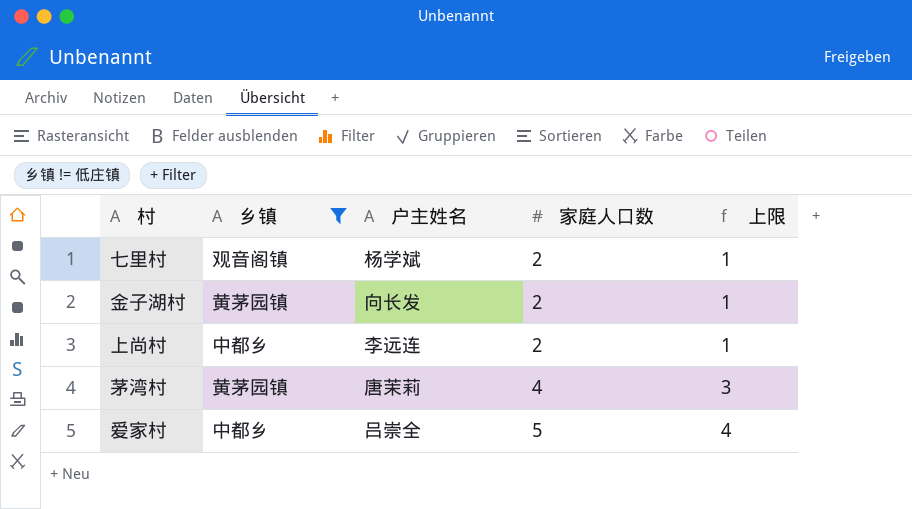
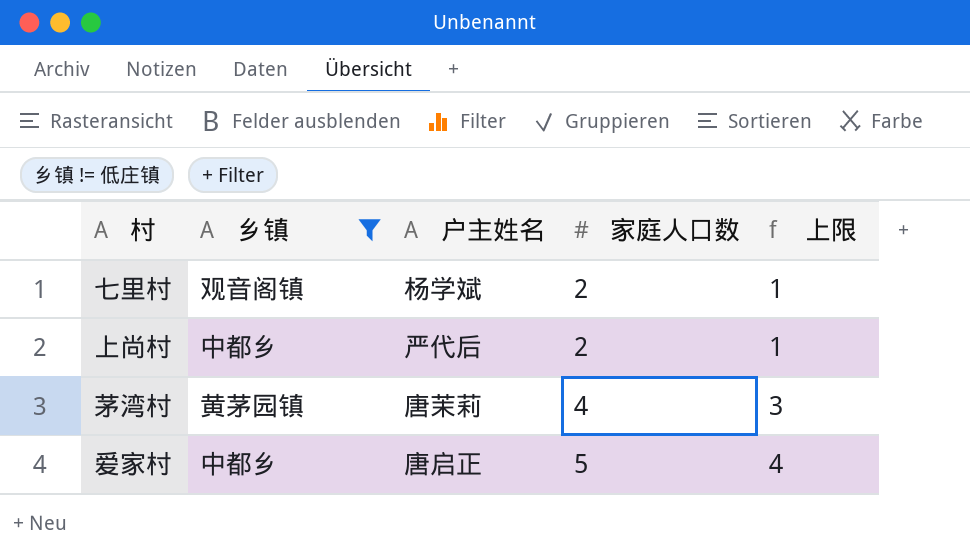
row 金子湖村: 黄茅园镇 | 向长发 | 2 | 1 -> none
上尚村 | 户主姓名: 李远连 -> 严代后
爱家村 | 户主姓名: 吕崇全 -> 唐启正

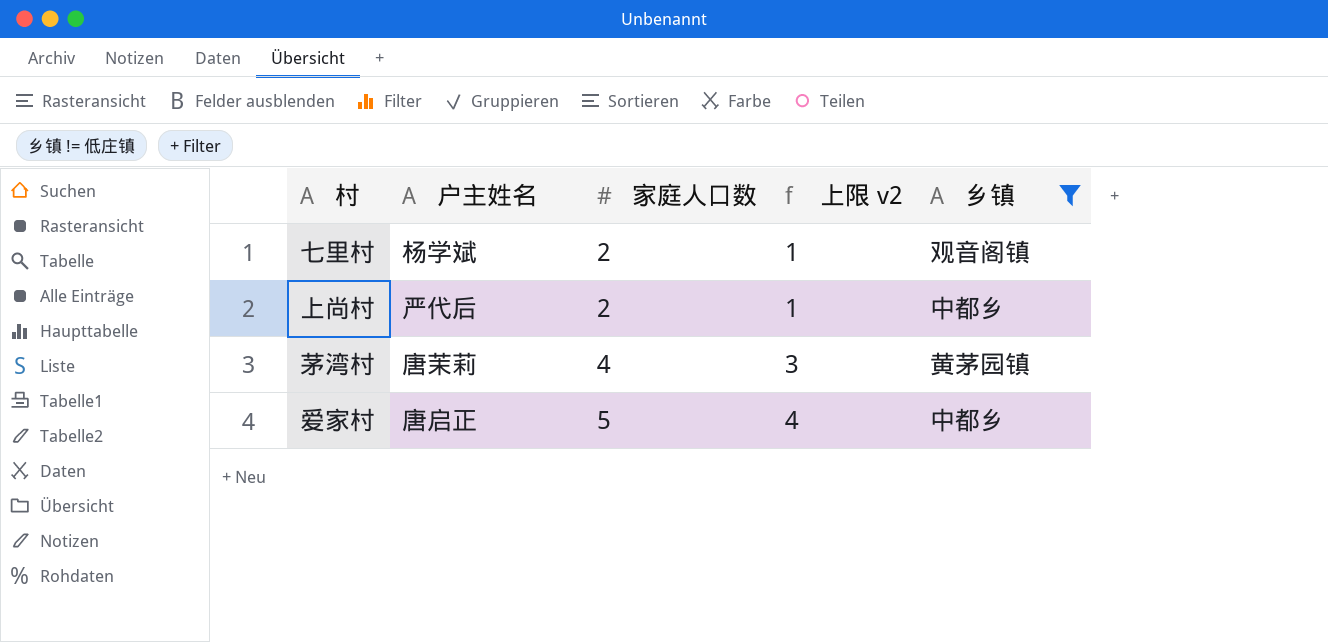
column name: 上限 -> 上限 v2
column 乡镇 | position: 2 -> 5

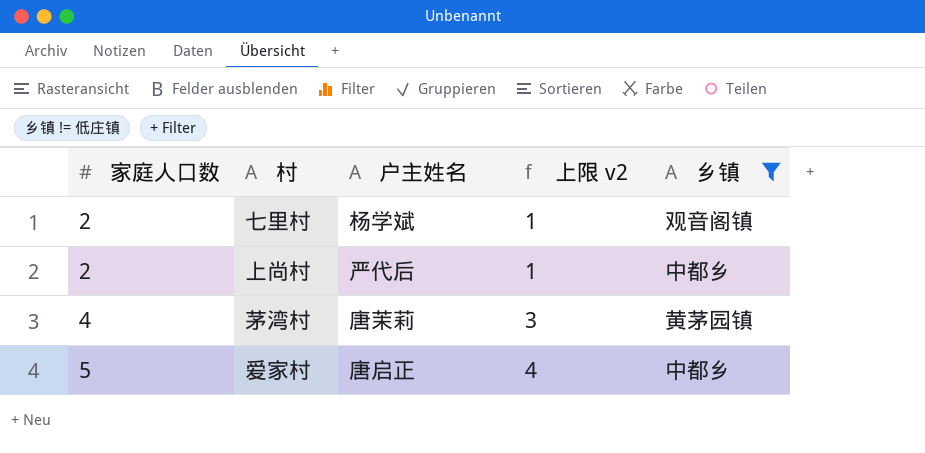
column 家庭人口数 | position: 3 -> 1

